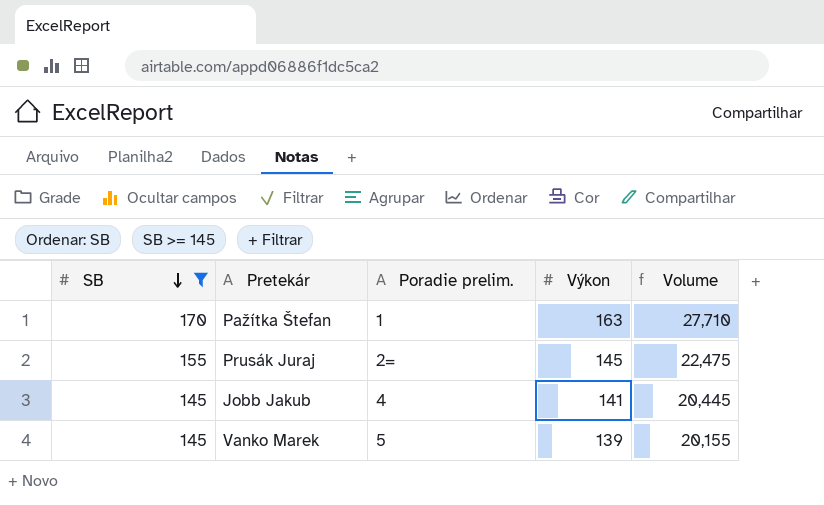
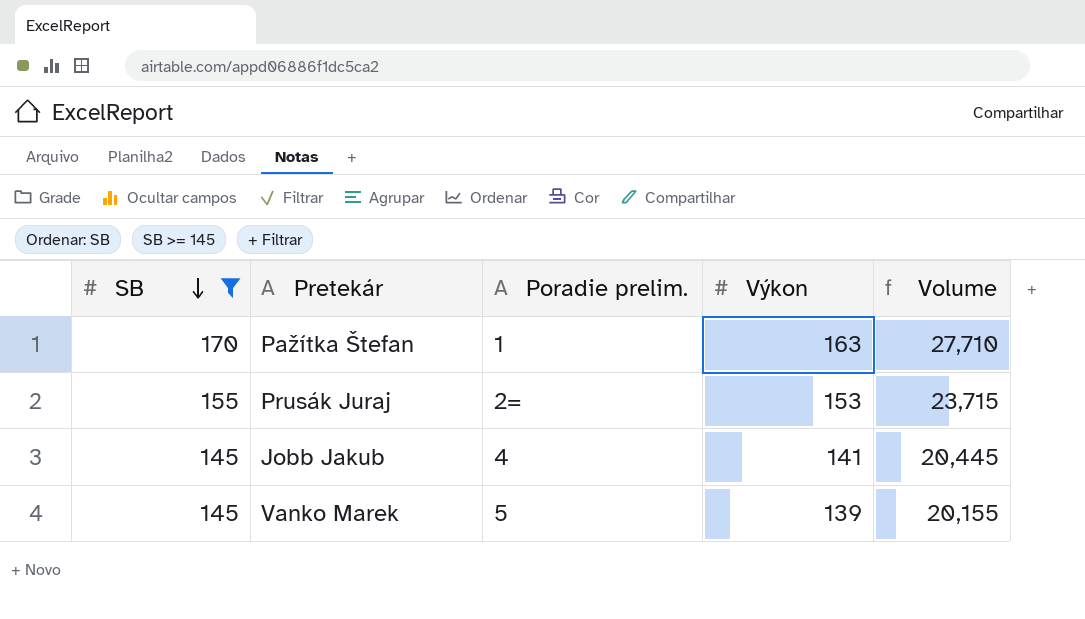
Prusák Juraj | Výkon: 145 -> 153
Prusák Juraj | Volume: 22,475 -> 23,715

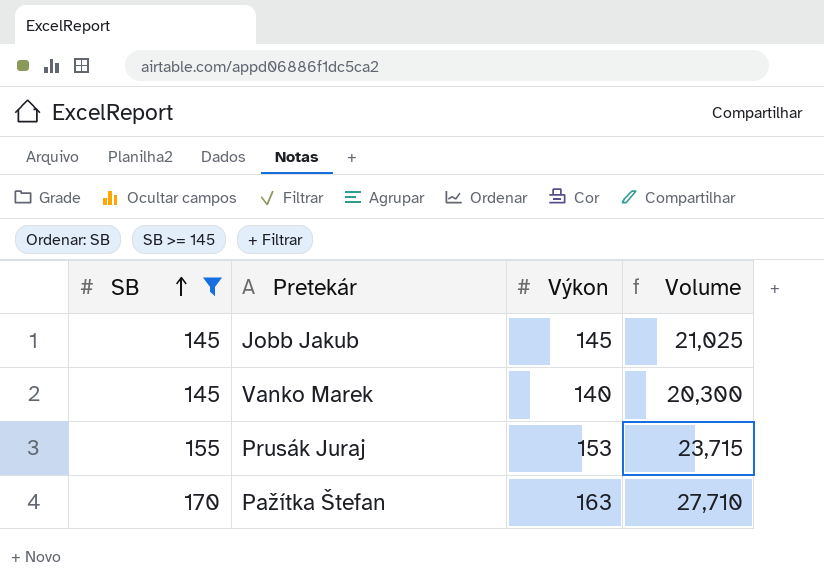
row order: SB descending -> SB ascending
column Poradie prelim. | position: 3 -> none
Jobb Jakub | Výkon: 141 -> 145
Jobb Jakub | Volume: 20,445 -> 21,025
Vanko Marek | Výkon: 139 -> 140
Vanko Marek | Volume: 20,155 -> 20,300

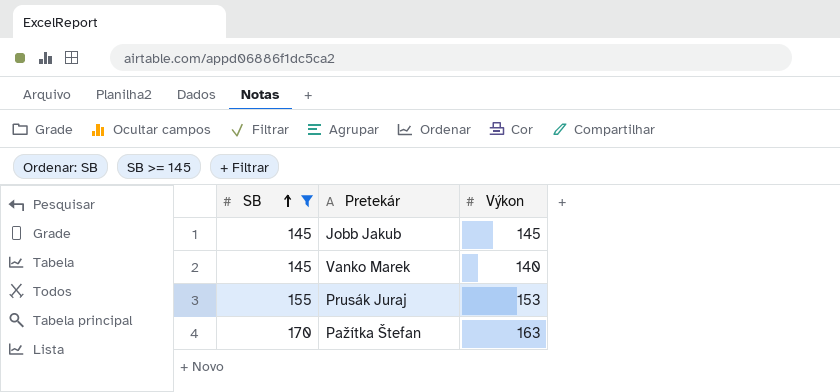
column Volume | formula: [SB] * [Výkon] -> none

